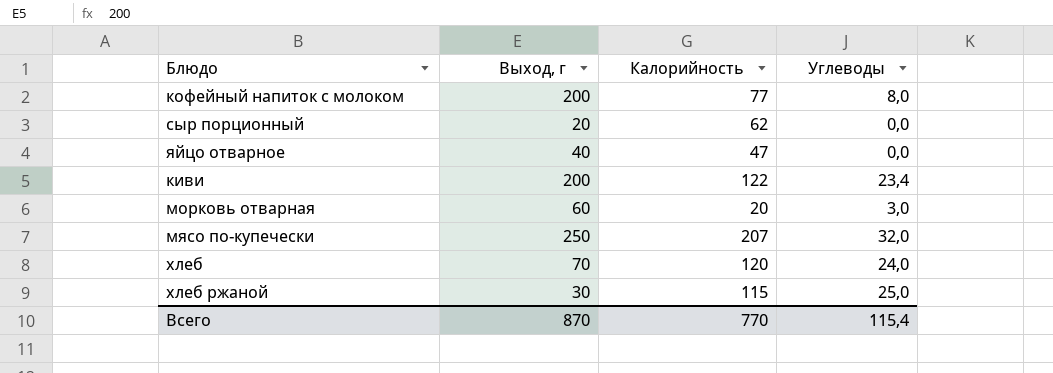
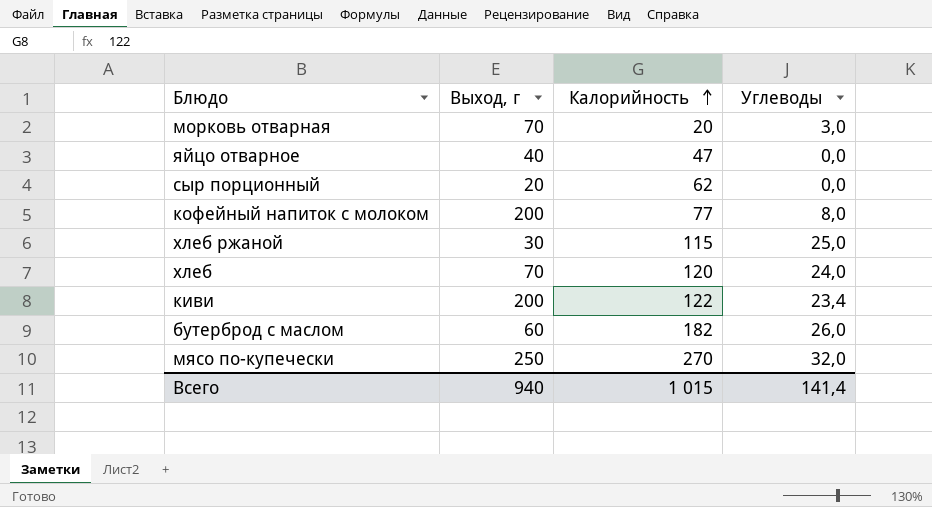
row order: none -> Калорийность ascending
морковь отварная | Выход, г: 60 -> 70
row бутерброд с маслом: none -> 60 | 182 | 26,0
мясо по-купечески | Калорийность: 207 -> 270
Всего | Выход, г: 870 -> 940
Всего | Калорийность: 770 -> 1 015
Всего | Углеводы: 115,4 -> 141,4

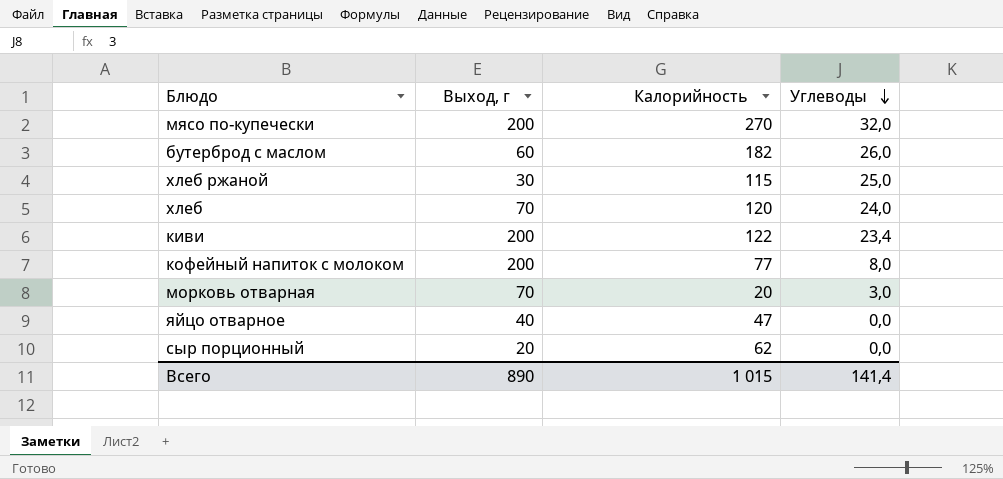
row order: Калорийность ascending -> Углеводы descending
мясо по-купечески | Выход, г: 250 -> 200
Всего | Выход, г: 940 -> 890

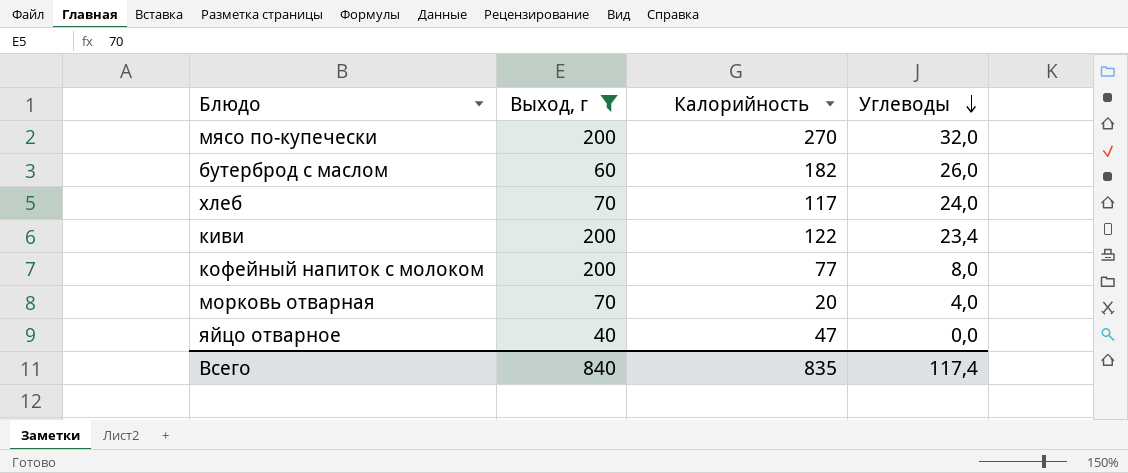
filter: none -> Выход, г >= 40
хлеб | Калорийность: 120 -> 117
морковь отварная | Углеводы: 3,0 -> 4,0
Всего | Выход, г: 890 -> 840
Всего | Калорийность: 1 015 -> 835
Всего | Углеводы: 141,4 -> 117,4

